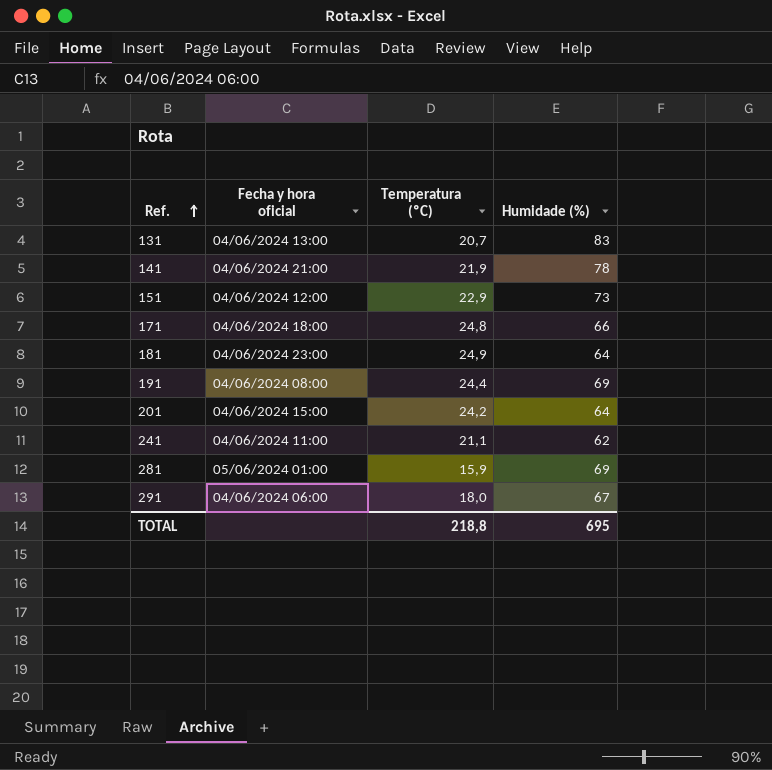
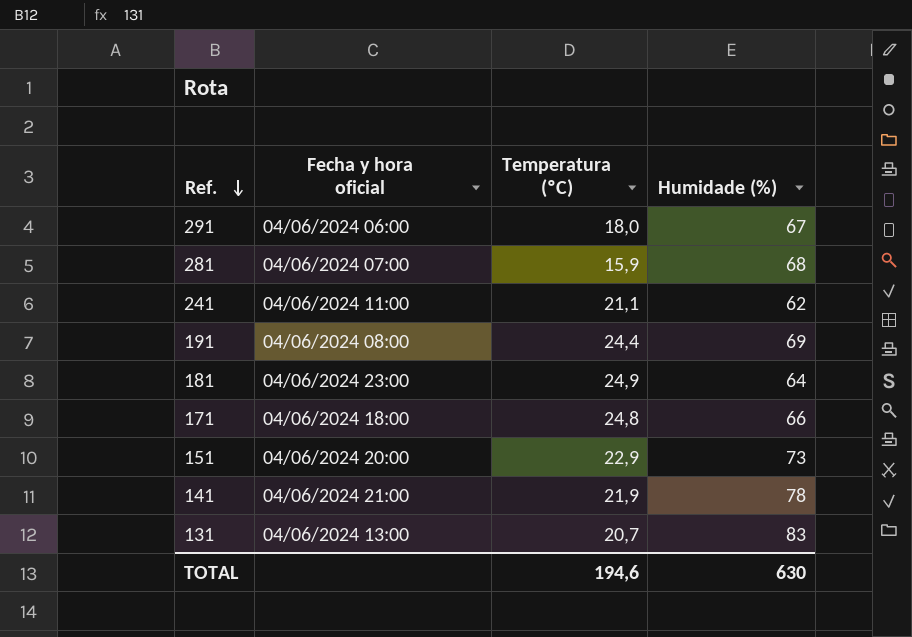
row order: Ref. ascending -> Ref. descending
row 201: 04/06/2024 15:00 | 24,2 | 64 -> none
281 | Fecha y hora oficial: 05/06/2024 01:00 -> 04/06/2024 07:00
281 | Humidade (%): 69 -> 68
151 | Fecha y hora oficial: 04/06/2024 12:00 -> 04/06/2024 20:00
TOTAL | Temperatura (ºC): 218,8 -> 194,6
TOTAL | Humidade (%): 695 -> 630

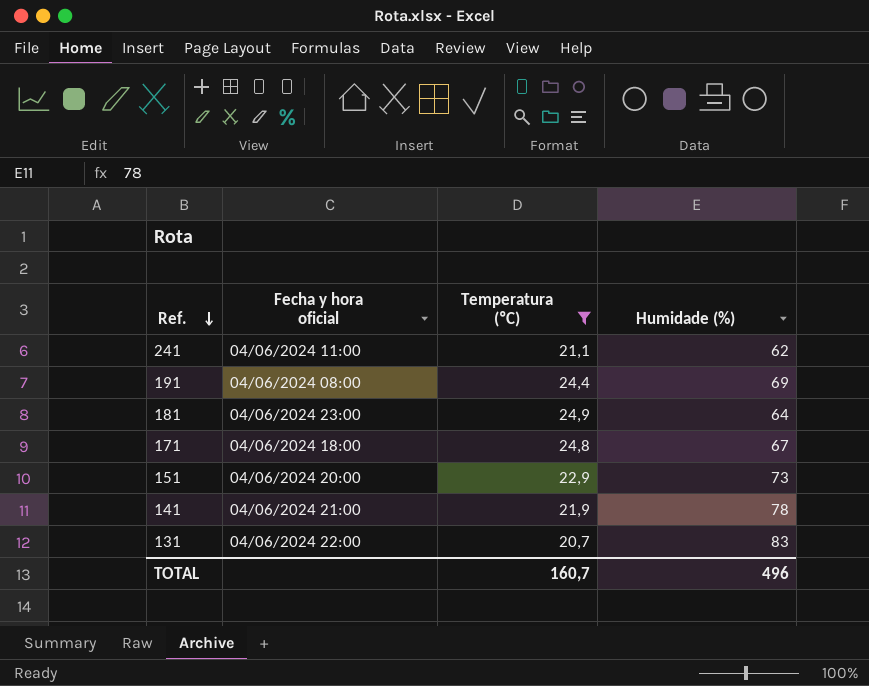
filter: none -> Temperatura (ºC) >= 20,7
171 | Humidade (%): 66 -> 67
131 | Fecha y hora oficial: 04/06/2024 13:00 -> 04/06/2024 22:00
TOTAL | Temperatura (ºC): 194,6 -> 160,7
TOTAL | Humidade (%): 630 -> 496

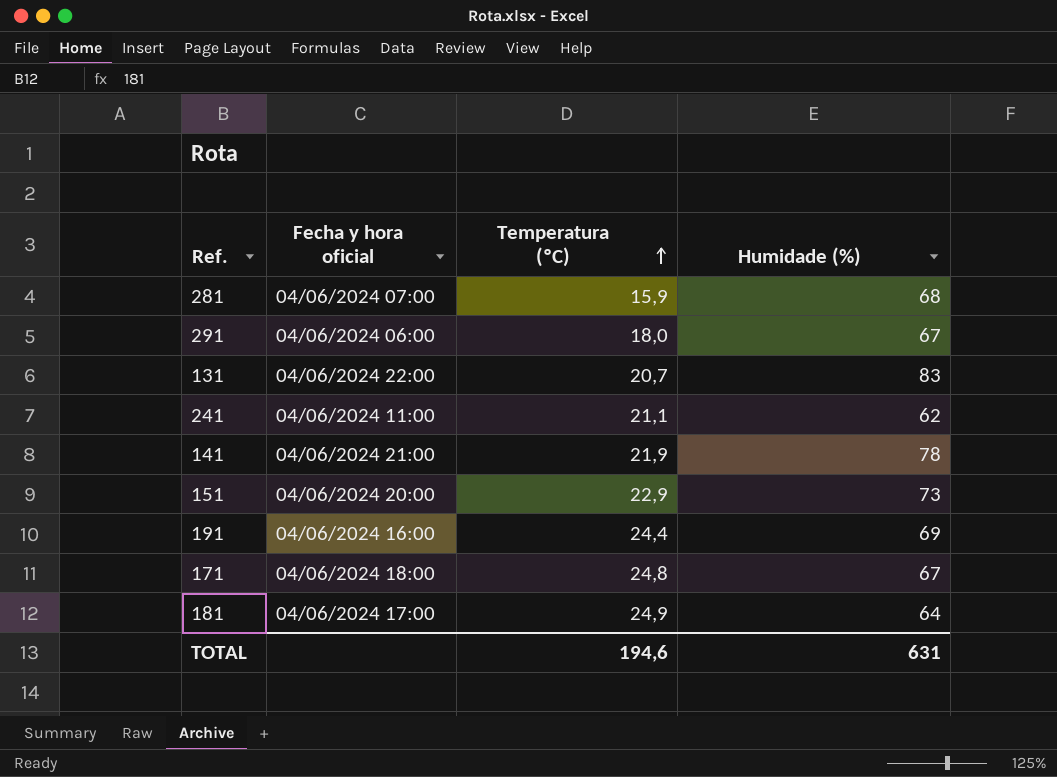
filter: Temperatura (ºC) >= 20,7 -> none
row order: Ref. descending -> Temperatura (ºC) ascending
191 | Fecha y hora oficial: 04/06/2024 08:00 -> 04/06/2024 16:00
181 | Fecha y hora oficial: 04/06/2024 23:00 -> 04/06/2024 17:00
TOTAL | Temperatura (ºC): 160,7 -> 194,6
TOTAL | Humidade (%): 496 -> 631

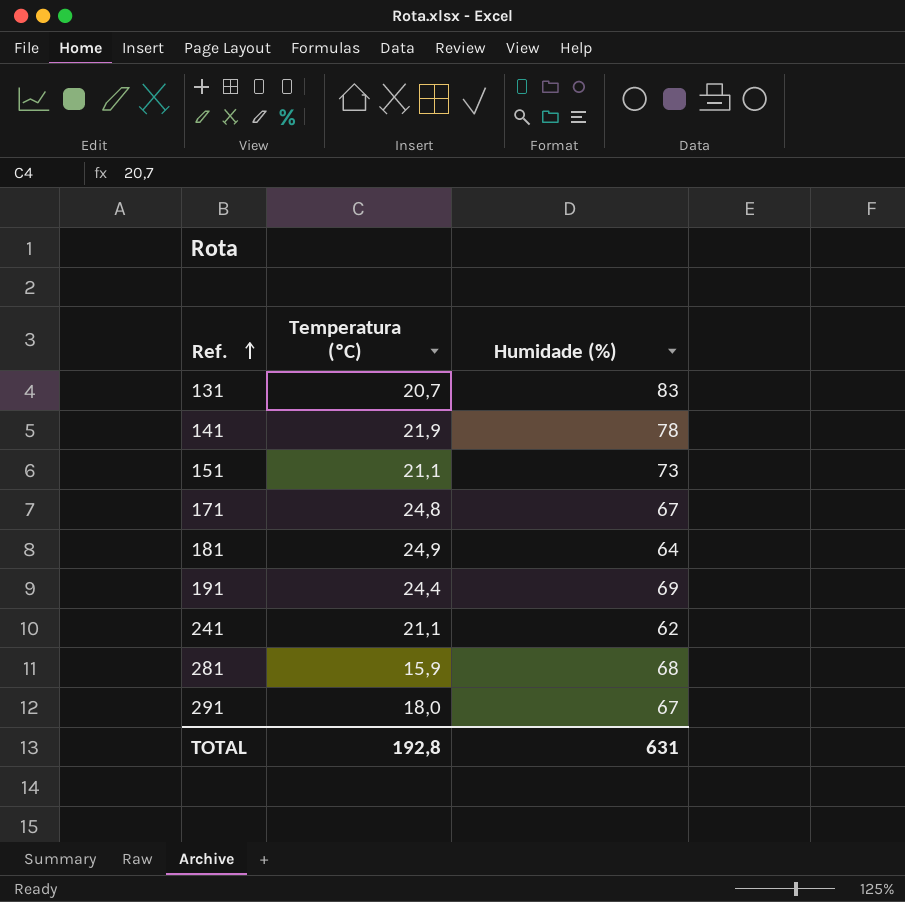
row order: Temperatura (ºC) ascending -> Ref. ascending
column Fecha y hora oficial | position: 2 -> none
151 | Temperatura (ºC): 22,9 -> 21,1
TOTAL | Temperatura (ºC): 194,6 -> 192,8

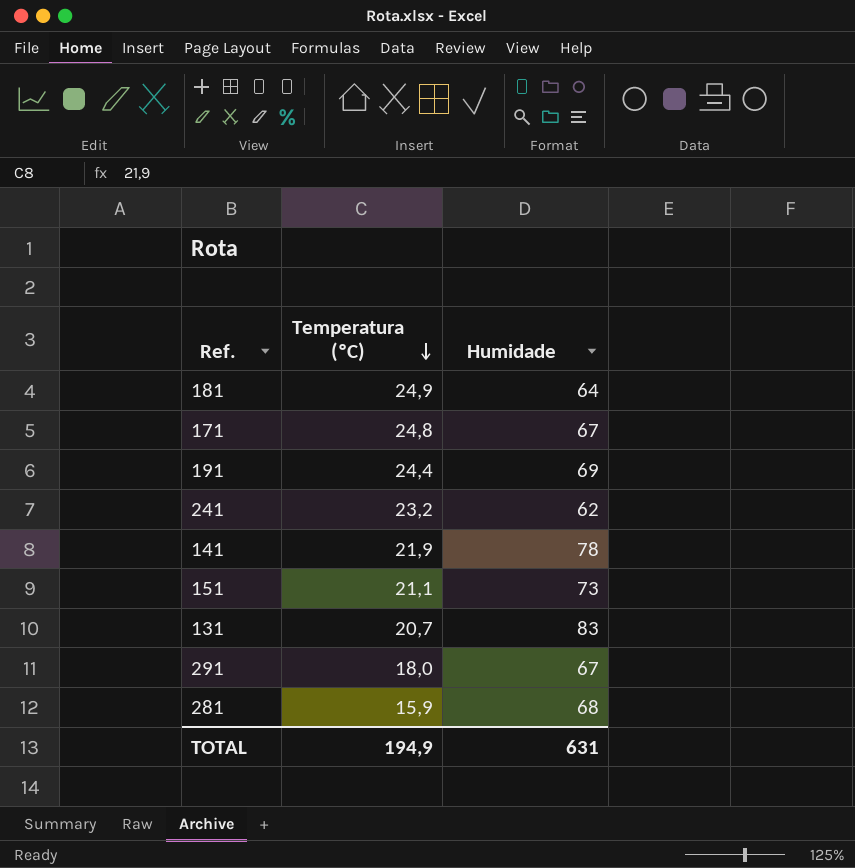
row order: Ref. ascending -> Temperatura (ºC) descending
column name: Humidade (%) -> Humidade
241 | Temperatura (ºC): 21,1 -> 23,2
TOTAL | Temperatura (ºC): 192,8 -> 194,9

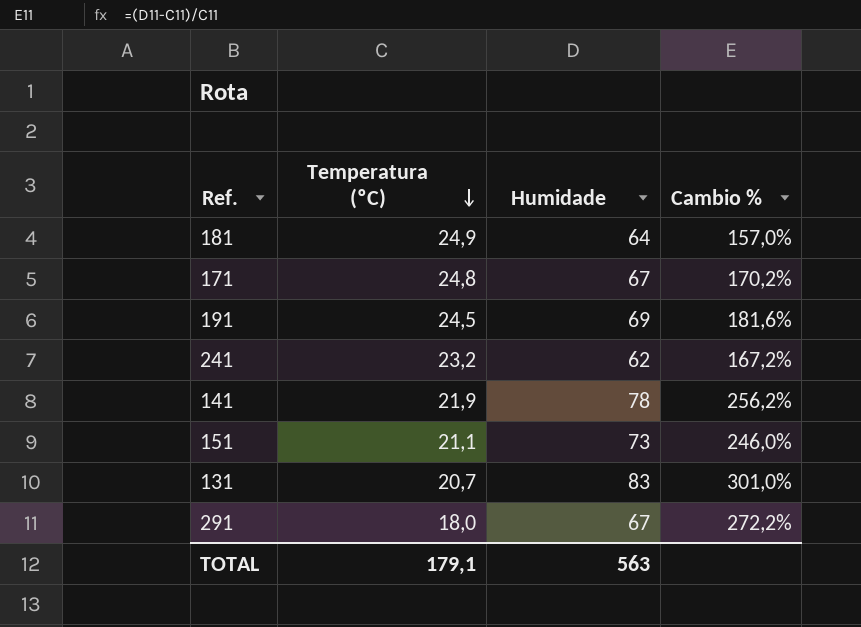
column Cambio % | formula: none -> ([Humidade] - [Temperatura (ºC)]) / [Temperatura (ºC)]
row 281: 15,9 | 68 -> none
191 | Temperatura (ºC): 24,4 -> 24,5
TOTAL | Temperatura (ºC): 194,9 -> 179,1
TOTAL | Humidade: 631 -> 563

